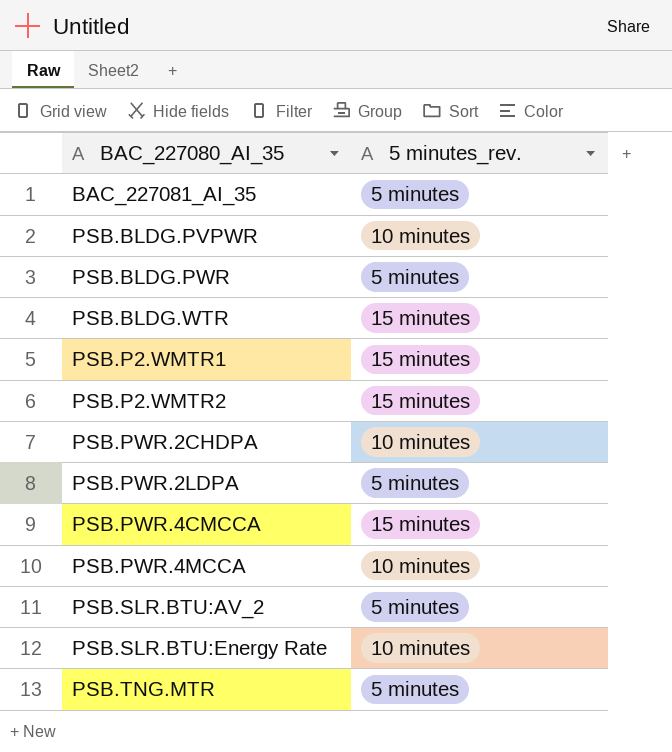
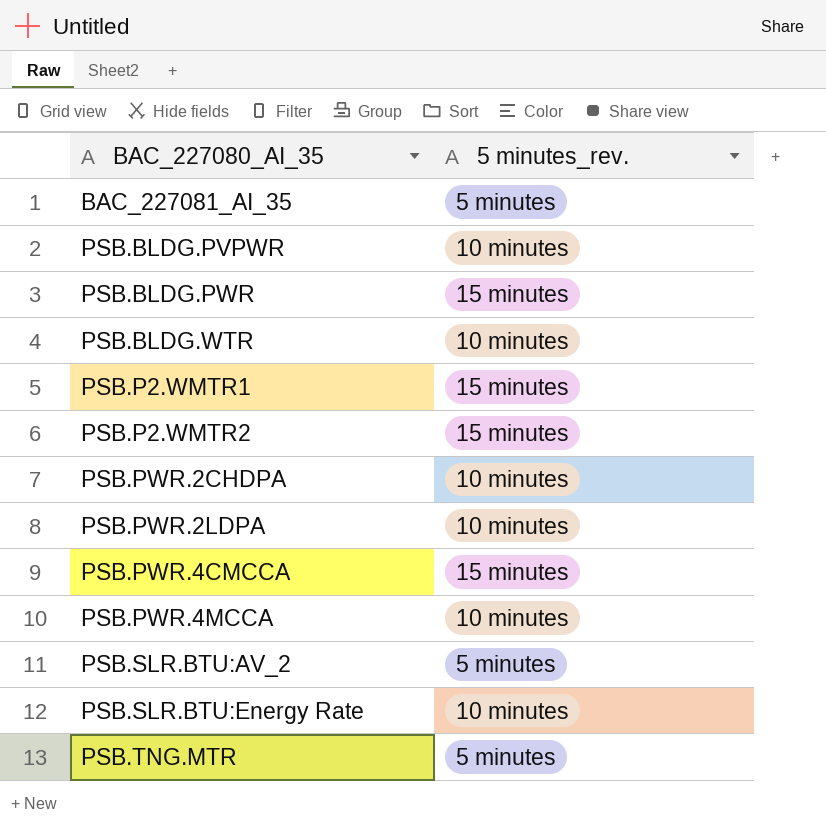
PSB.BLDG.PWR | 5 minutes_rev.: 5 minutes -> 15 minutes
PSB.BLDG.WTR | 5 minutes_rev.: 15 minutes -> 10 minutes
PSB.PWR.2LDPA | 5 minutes_rev.: 5 minutes -> 10 minutes

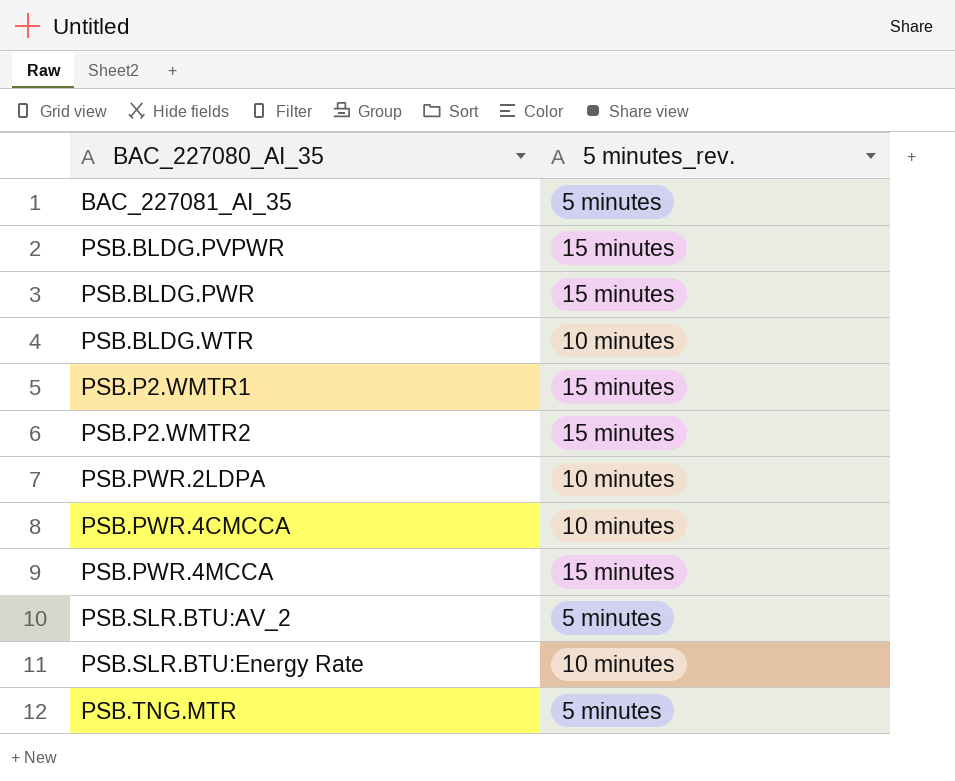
row PSB.PWR.2CHDPA: 10 minutes -> none
PSB.BLDG.PVPWR | 5 minutes_rev.: 10 minutes -> 15 minutes
PSB.PWR.4CMCCA | 5 minutes_rev.: 15 minutes -> 10 minutes
PSB.PWR.4MCCA | 5 minutes_rev.: 10 minutes -> 15 minutes

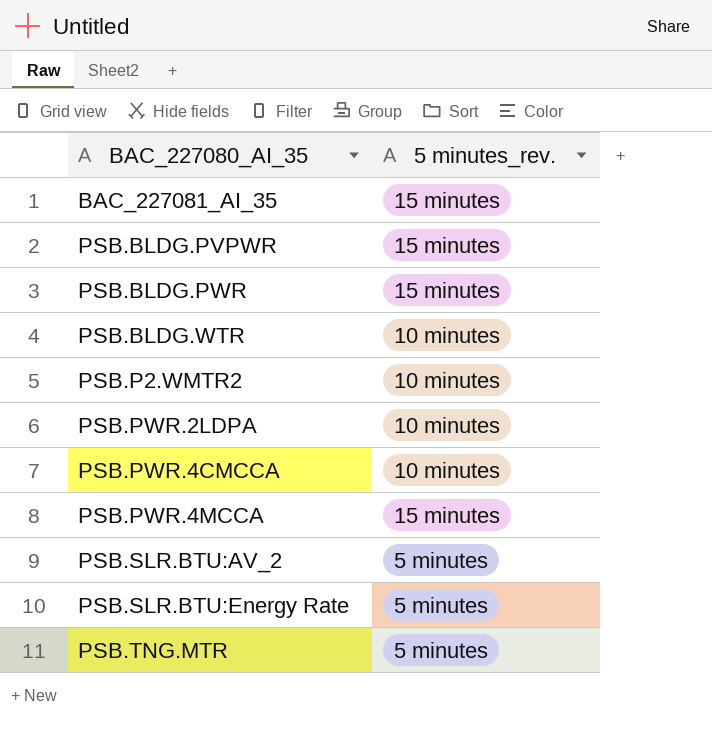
row PSB.P2.WMTR1: 15 minutes -> none
BAC_227081_AI_35 | 5 minutes_rev.: 5 minutes -> 15 minutes
PSB.P2.WMTR2 | 5 minutes_rev.: 15 minutes -> 10 minutes
PSB.SLR.BTU:Energy Rate | 5 minutes_rev.: 10 minutes -> 5 minutes

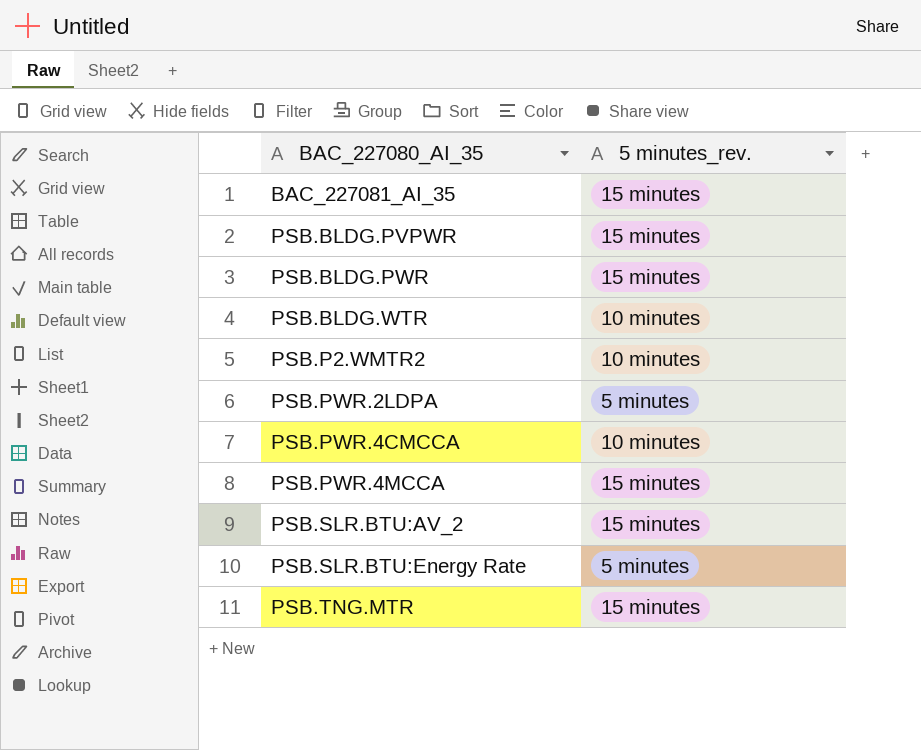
PSB.PWR.2LDPA | 5 minutes_rev.: 10 minutes -> 5 minutes
PSB.SLR.BTU:AV_2 | 5 minutes_rev.: 5 minutes -> 15 minutes
PSB.TNG.MTR | 5 minutes_rev.: 5 minutes -> 15 minutes

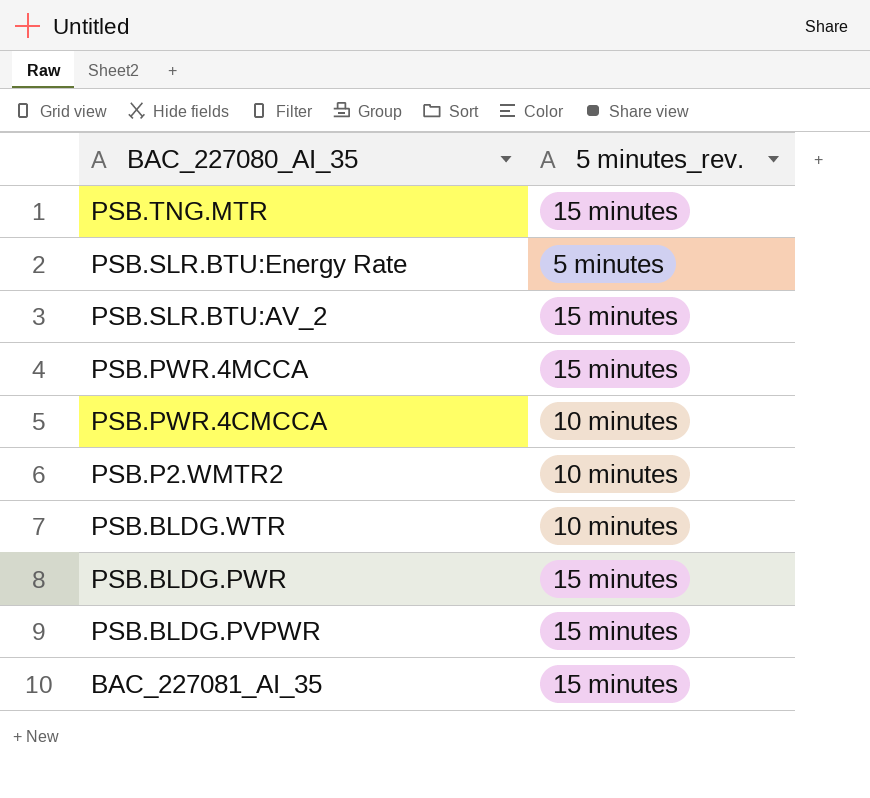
row order: BAC_227080_AI_35 ascending -> BAC_227080_AI_35 descending
row PSB.PWR.2LDPA: 5 minutes -> none

